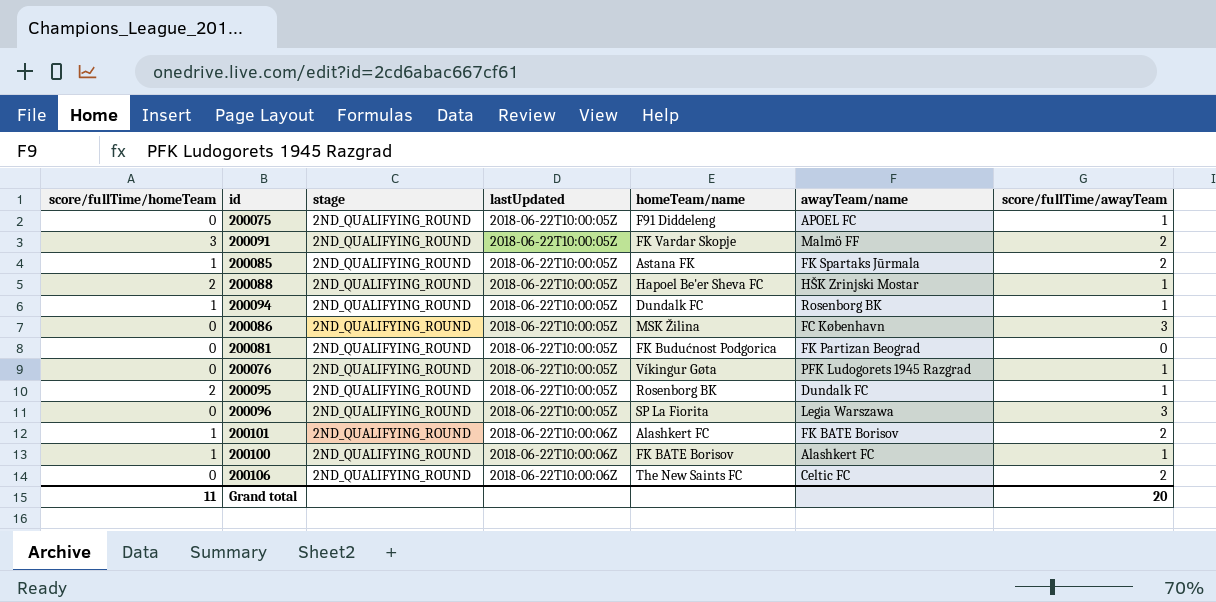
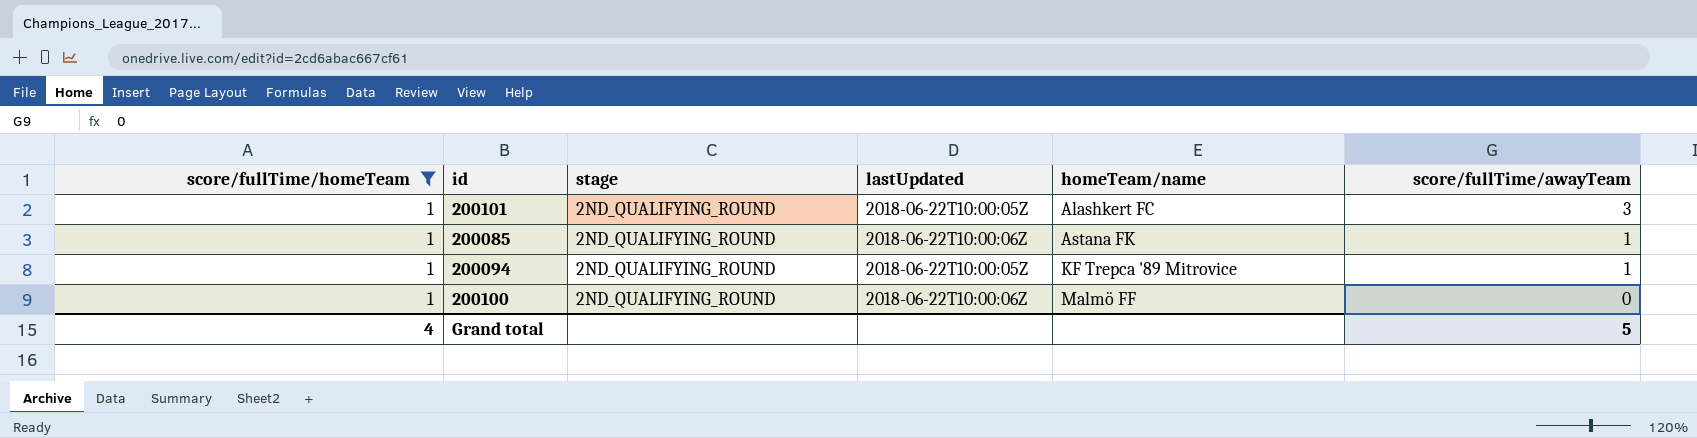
filter: none -> score/fullTime/homeTeam = 1
row order: lastUpdated ascending -> homeTeam/name ascending
column awayTeam/name | position: 6 -> none
200101 | lastUpdated: 2018-06-22T10:00:06Z -> 2018-06-22T10:00:05Z
200101 | score/fullTime/awayTeam: 2 -> 3
200085 | lastUpdated: 2018-06-22T10:00:05Z -> 2018-06-22T10:00:06Z
200085 | score/fullTime/awayTeam: 2 -> 1
200094 | homeTeam/name: Dundalk FC -> KF Trepca '89 Mitrovice
200100 | homeTeam/name: FK BATE Borisov -> Malmö FF
200100 | score/fullTime/awayTeam: 1 -> 0
Grand total | score/fullTime/homeTeam: 11 -> 4
Grand total | score/fullTime/awayTeam: 20 -> 5

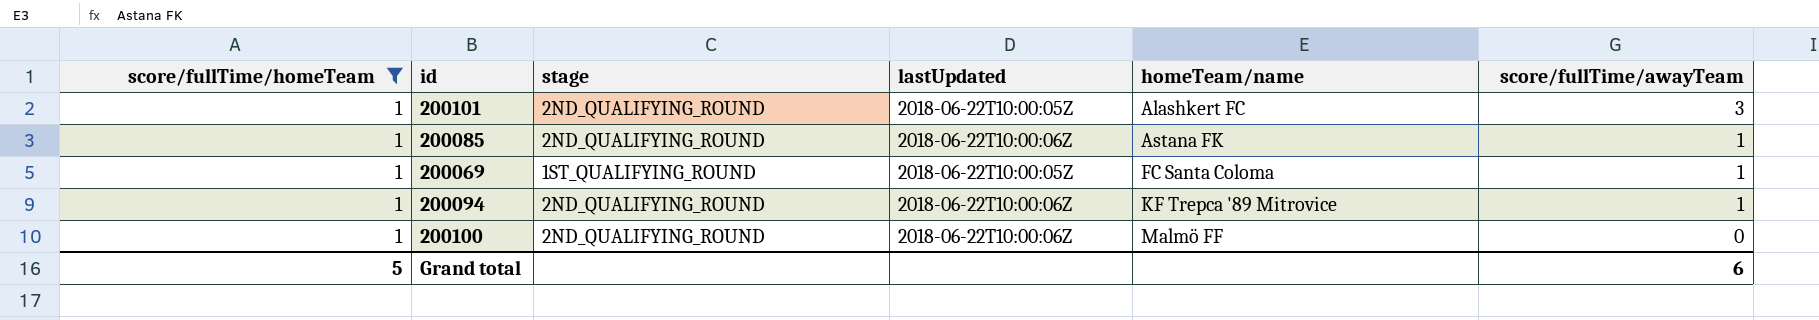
row 200069: none -> 1 | 1ST_QUALIFYING_ROUND | 2018-06-22T10:00:05Z | FC Santa Coloma | 1
200094 | lastUpdated: 2018-06-22T10:00:05Z -> 2018-06-22T10:00:06Z
Grand total | score/fullTime/homeTeam: 4 -> 5
Grand total | score/fullTime/awayTeam: 5 -> 6

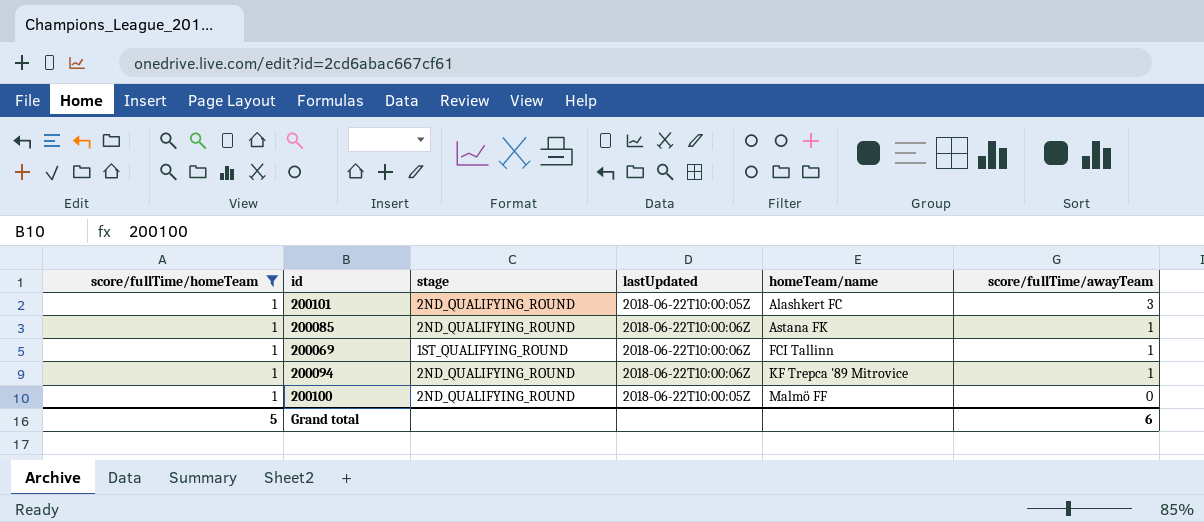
200069 | lastUpdated: 2018-06-22T10:00:05Z -> 2018-06-22T10:00:06Z
200069 | homeTeam/name: FC Santa Coloma -> FCI Tallinn
200100 | lastUpdated: 2018-06-22T10:00:06Z -> 2018-06-22T10:00:05Z

